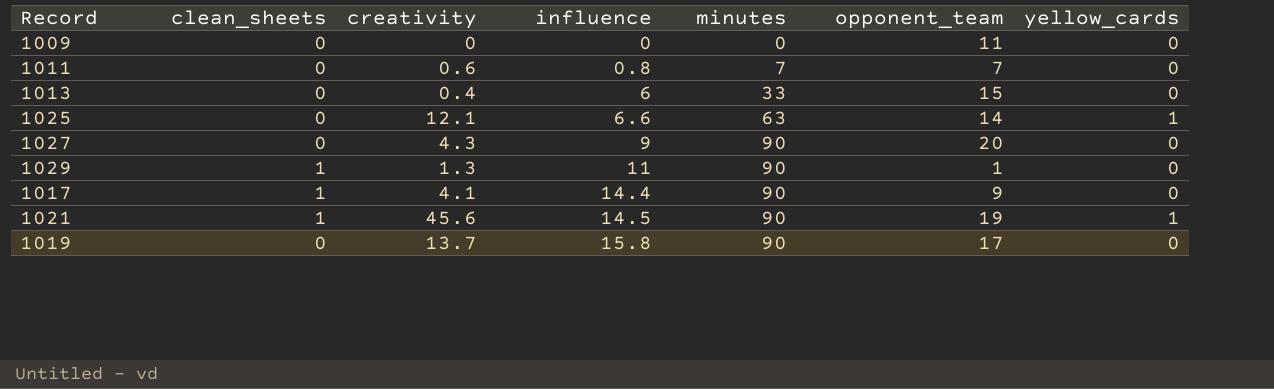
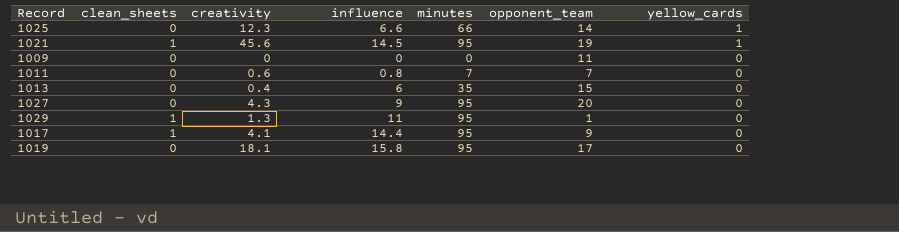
row order: influence ascending -> yellow_cards descending
1025 | creativity: 12.1 -> 12.3
1025 | minutes: 63 -> 66
1021 | minutes: 90 -> 95
1013 | minutes: 33 -> 35
1027 | minutes: 90 -> 95
1029 | minutes: 90 -> 95
1017 | minutes: 90 -> 95
1019 | creativity: 13.7 -> 18.1
1019 | minutes: 90 -> 95

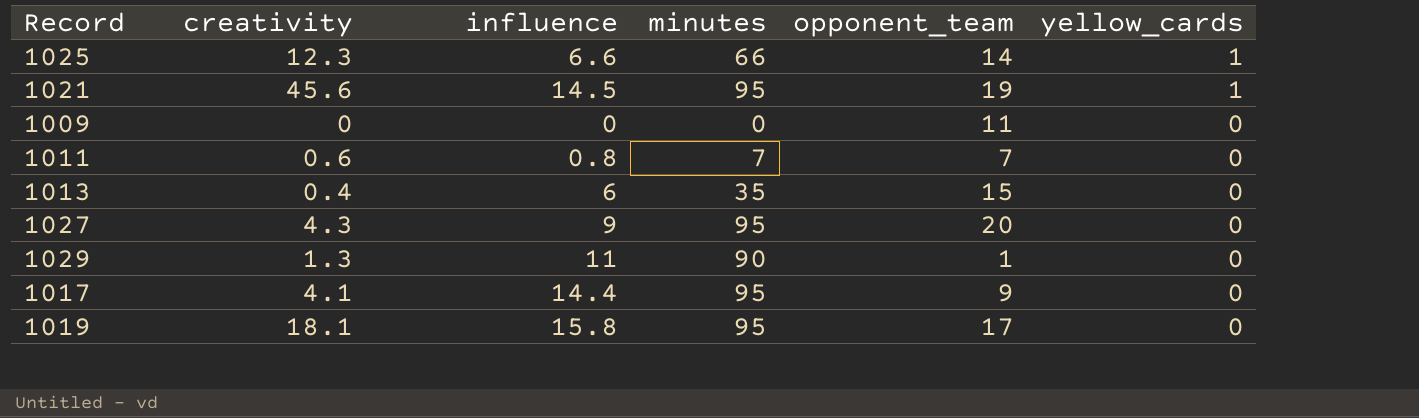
column clean_sheets | position: 2 -> none
1029 | minutes: 95 -> 90

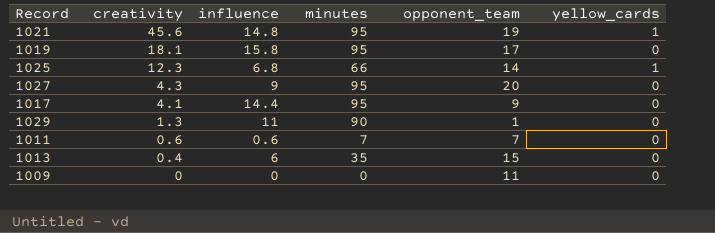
row order: yellow_cards descending -> creativity descending
1021 | influence: 14.5 -> 14.8
1025 | influence: 6.6 -> 6.8
1011 | influence: 0.8 -> 0.6

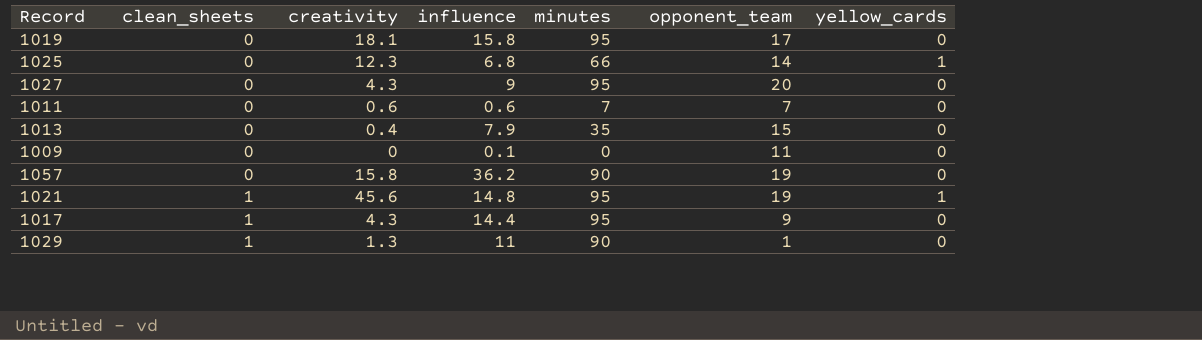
row order: creativity descending -> clean_sheets ascending
column clean_sheets | position: none -> 2
1013 | influence: 6 -> 7.9
1009 | influence: 0 -> 0.1
row 1057: none -> 0 | 15.8 | 36.2 | 90 | 19 | 0
1017 | creativity: 4.1 -> 4.3

